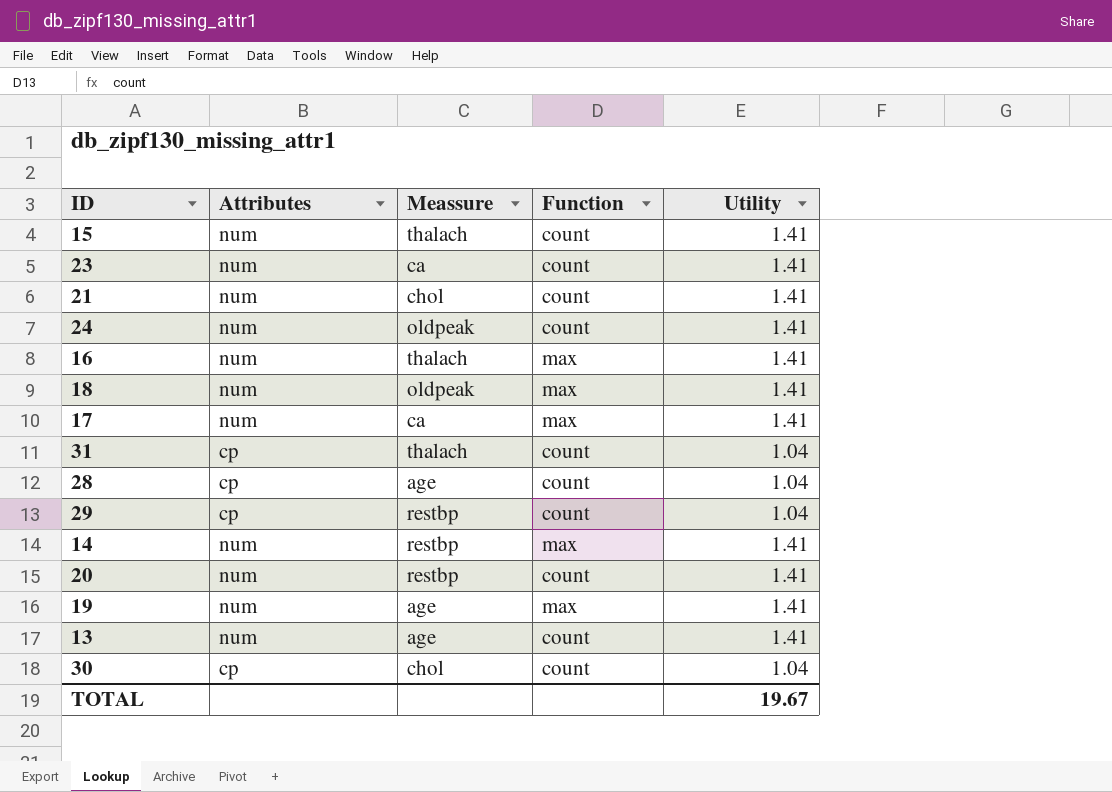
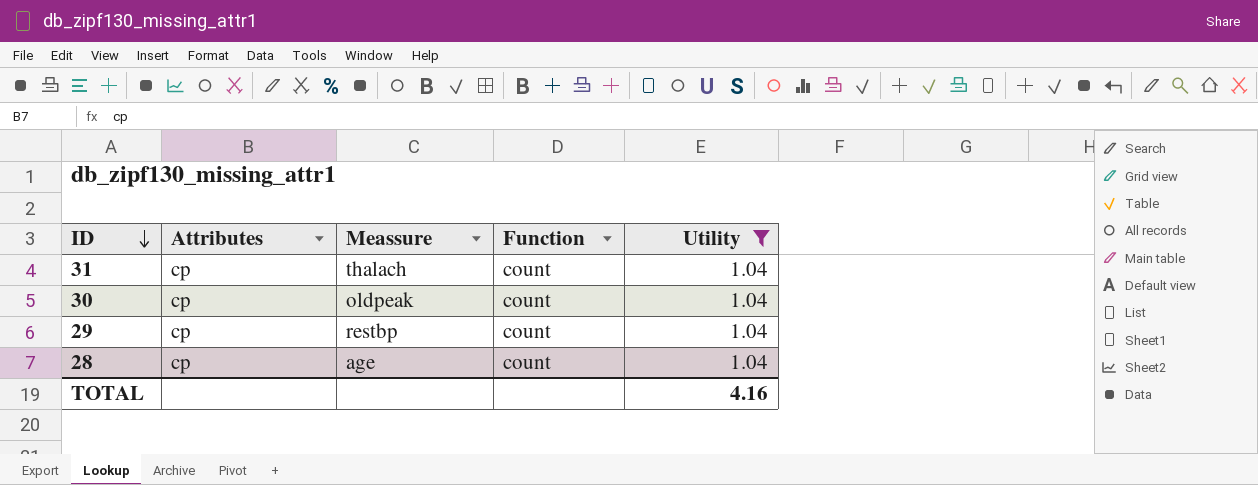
filter: none -> Utility = 1.04
row order: none -> ID descending
30 | Meassure: chol -> oldpeak
TOTAL | Utility: 19.67 -> 4.16

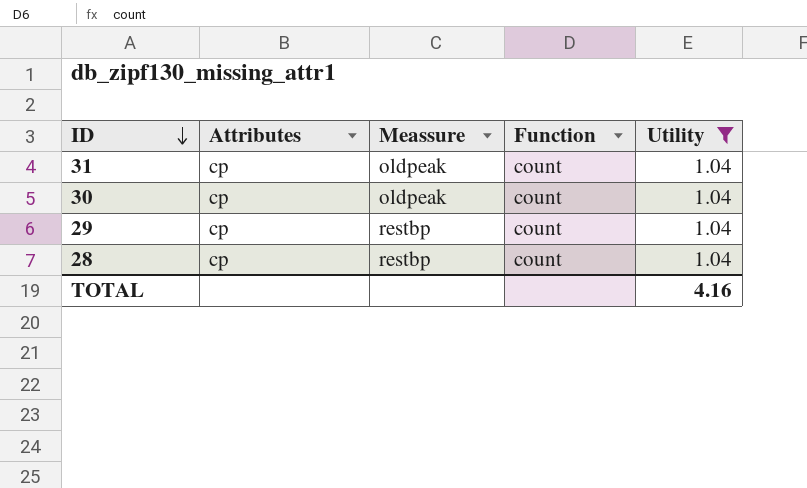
31 | Meassure: thalach -> oldpeak
28 | Meassure: age -> restbp

